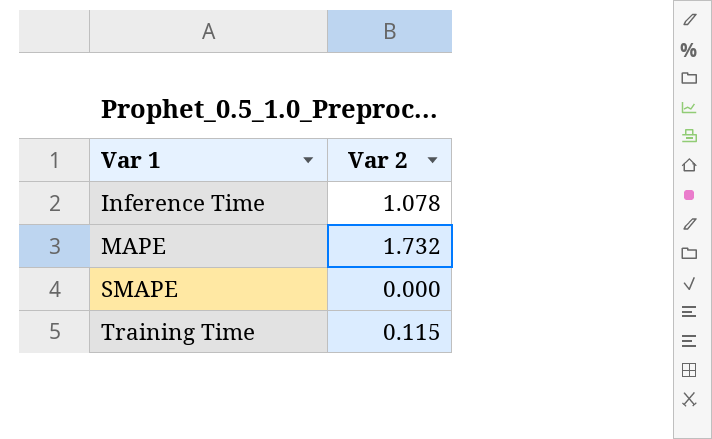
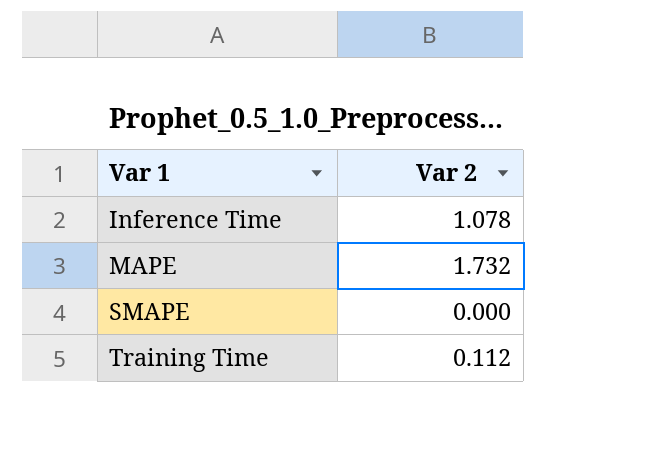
Training Time | Var 2: 0.115 -> 0.112

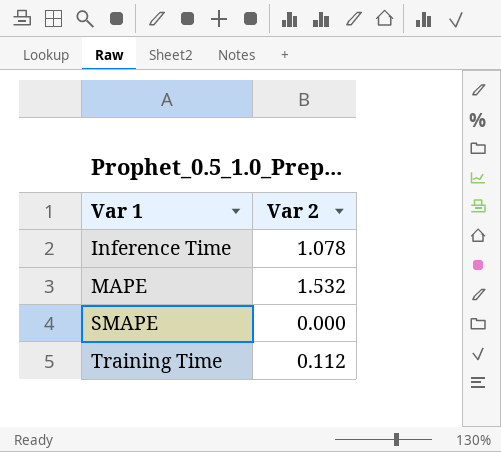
MAPE | Var 2: 1.732 -> 1.532

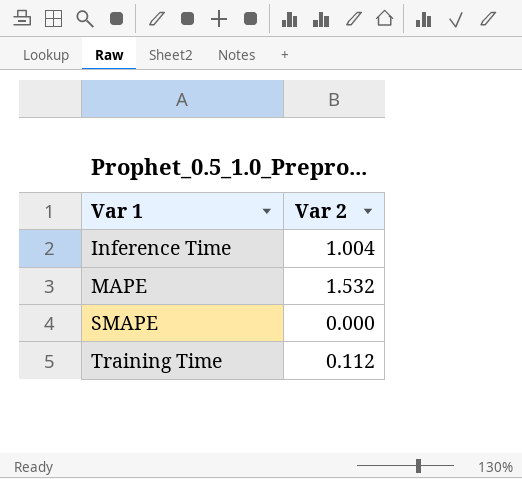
Inference Time | Var 2: 1.078 -> 1.004

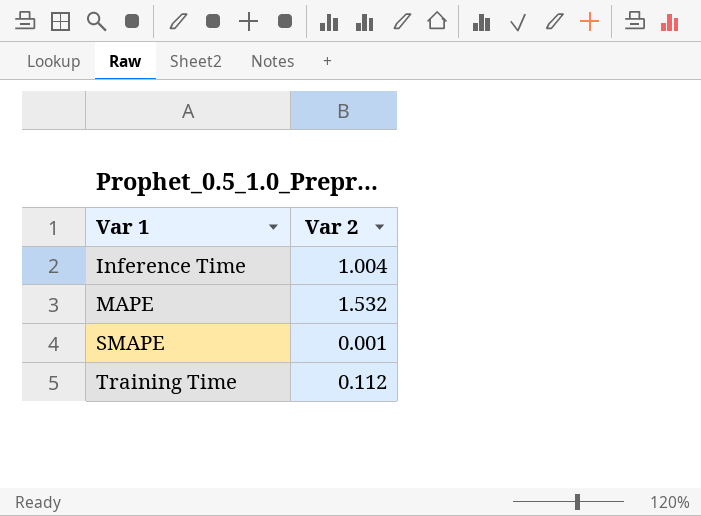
SMAPE | Var 2: 0.000 -> 0.001

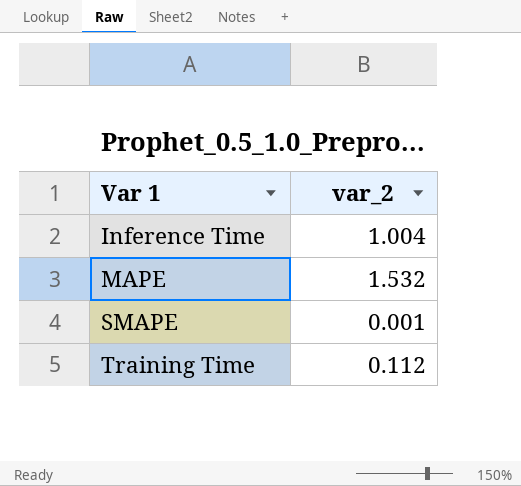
column name: Var 2 -> var_2

